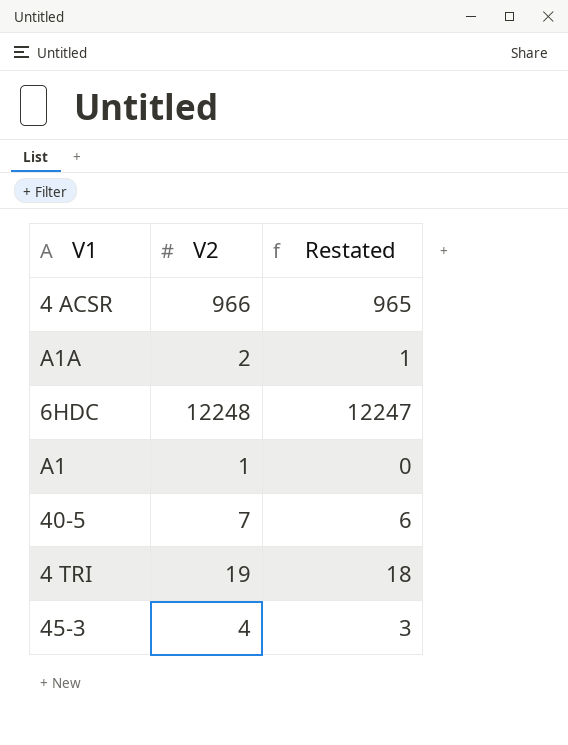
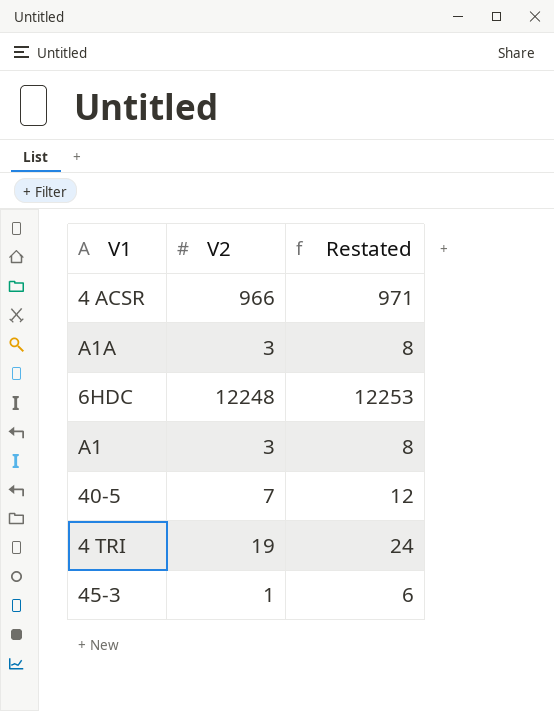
column Restated | formula: [V2] - 1 -> [V2] + 5
A1A | V2: 2 -> 3
A1 | V2: 1 -> 3
45-3 | V2: 4 -> 1

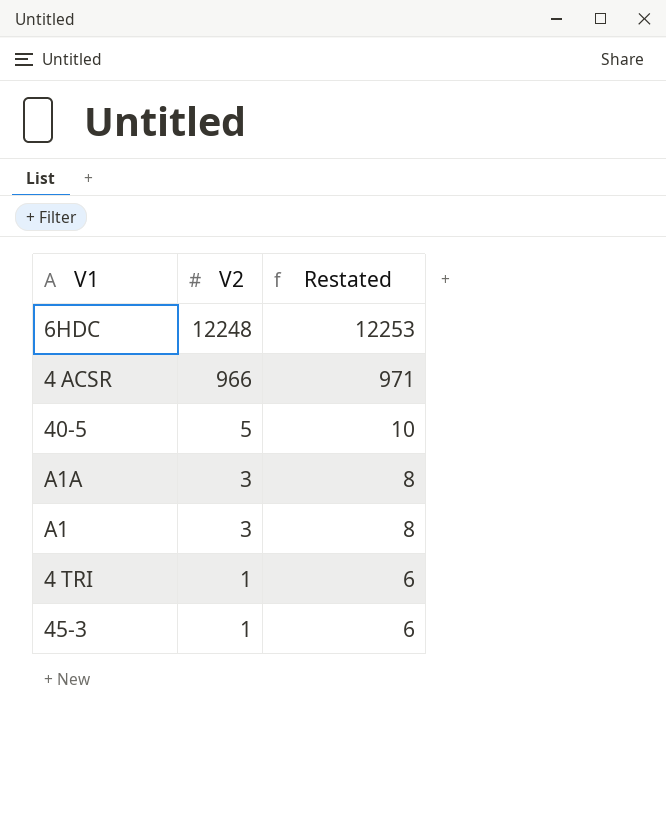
row order: none -> V2 descending
40-5 | V2: 7 -> 5
40-5 | Restated: 12 -> 10
4 TRI | V2: 19 -> 1
4 TRI | Restated: 24 -> 6

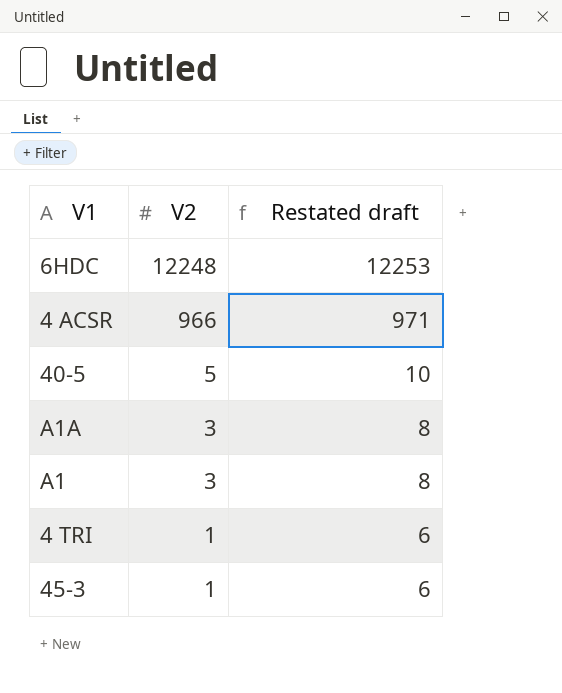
column name: Restated -> Restated draft

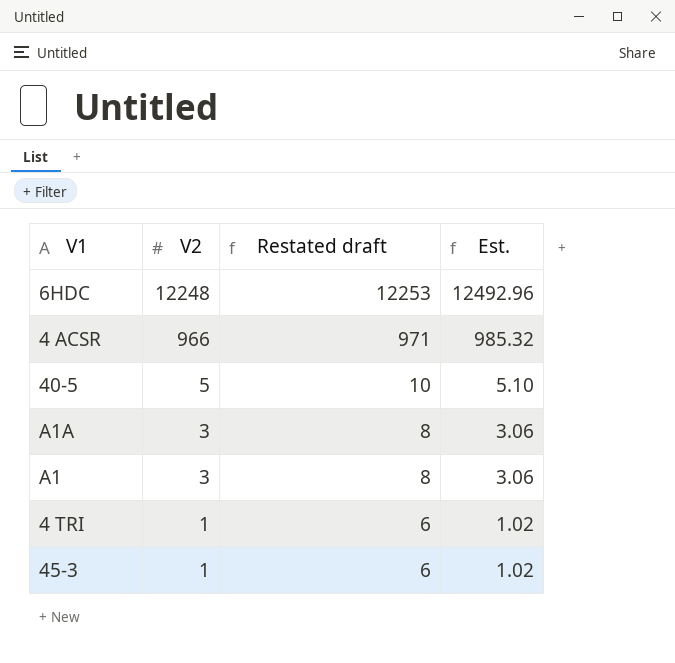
column Est. | formula: none -> [V2] * 1.02

